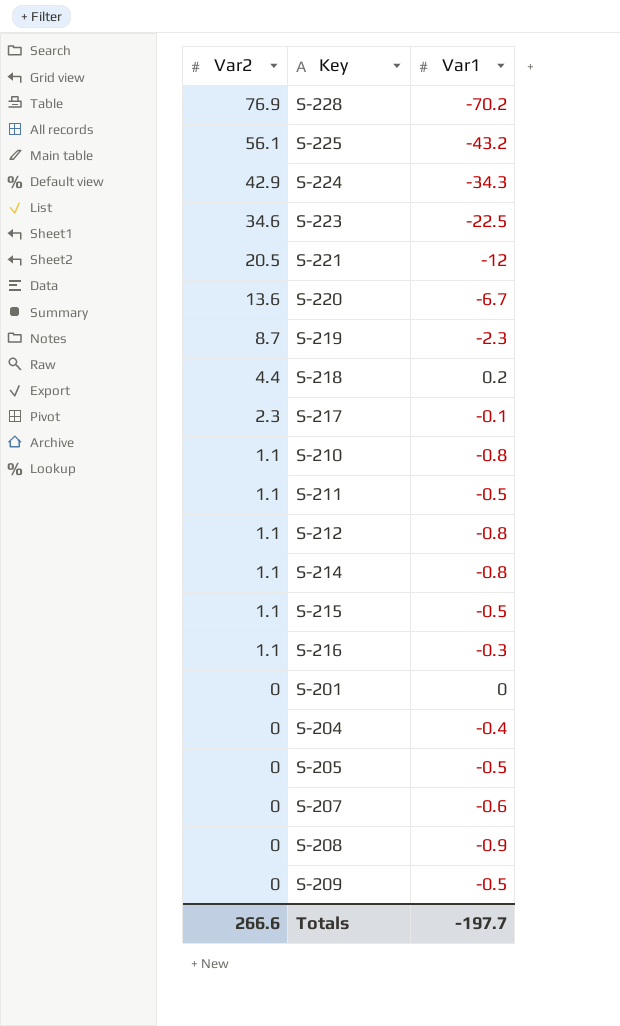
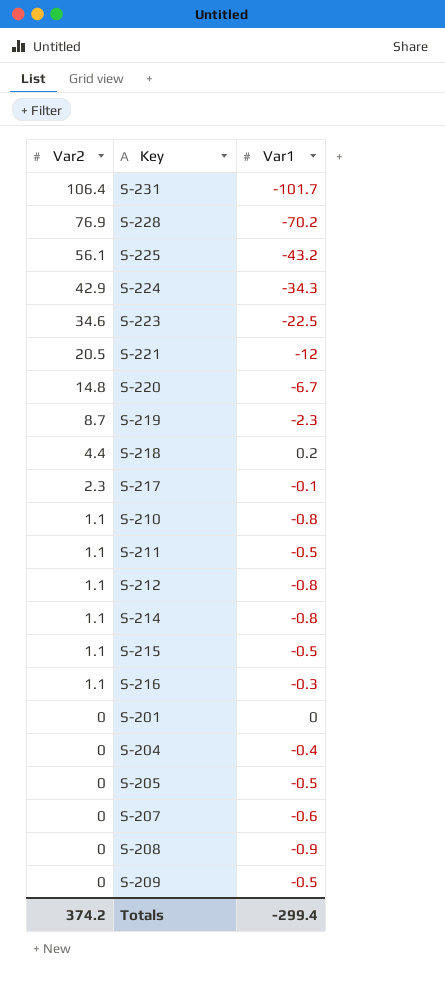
row S-231: none -> 106.4 | -101.7
S-220 | Var2: 13.6 -> 14.8
Totals | Var2: 266.6 -> 374.2
Totals | Var1: -197.7 -> -299.4

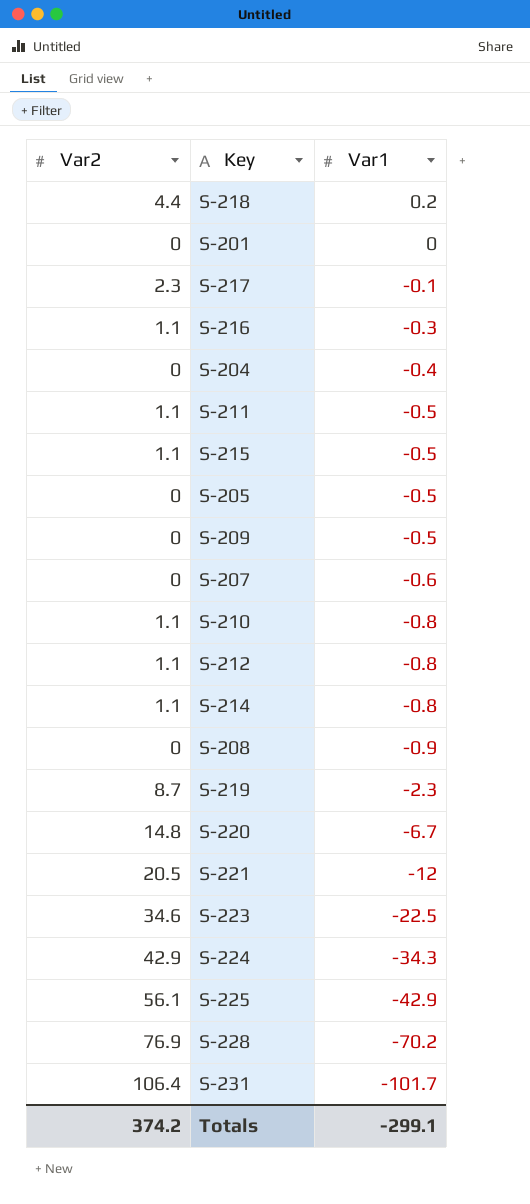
row order: Var2 descending -> Var1 descending
S-225 | Var1: -43.2 -> -42.9
Totals | Var1: -299.4 -> -299.1

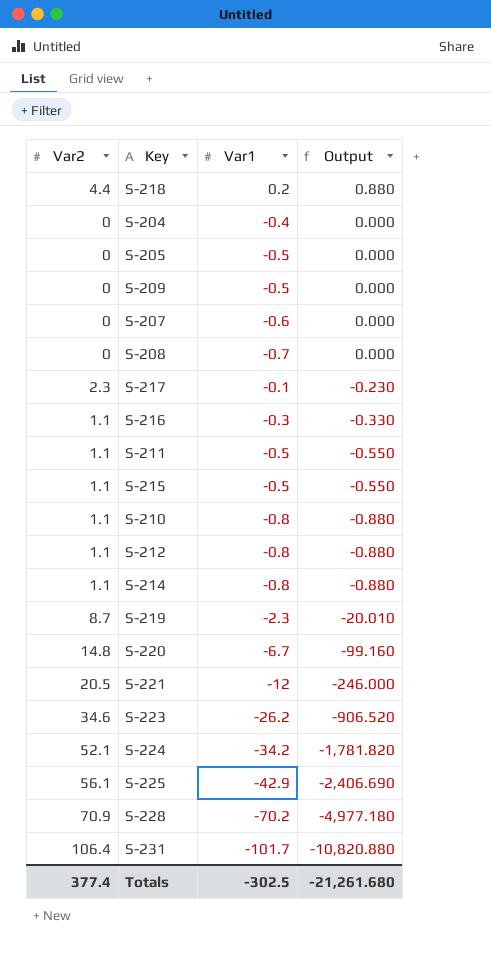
row order: Var1 descending -> Output descending
column Output | formula: none -> [Var2] * [Var1]
row S-201: 0 | 0 -> none
S-208 | Var1: -0.9 -> -0.7
S-223 | Var1: -22.5 -> -26.2
S-224 | Var2: 42.9 -> 52.1
S-224 | Var1: -34.3 -> -34.2
S-228 | Var2: 76.9 -> 70.9
Totals | Var2: 374.2 -> 377.4
Totals | Var1: -299.1 -> -302.5

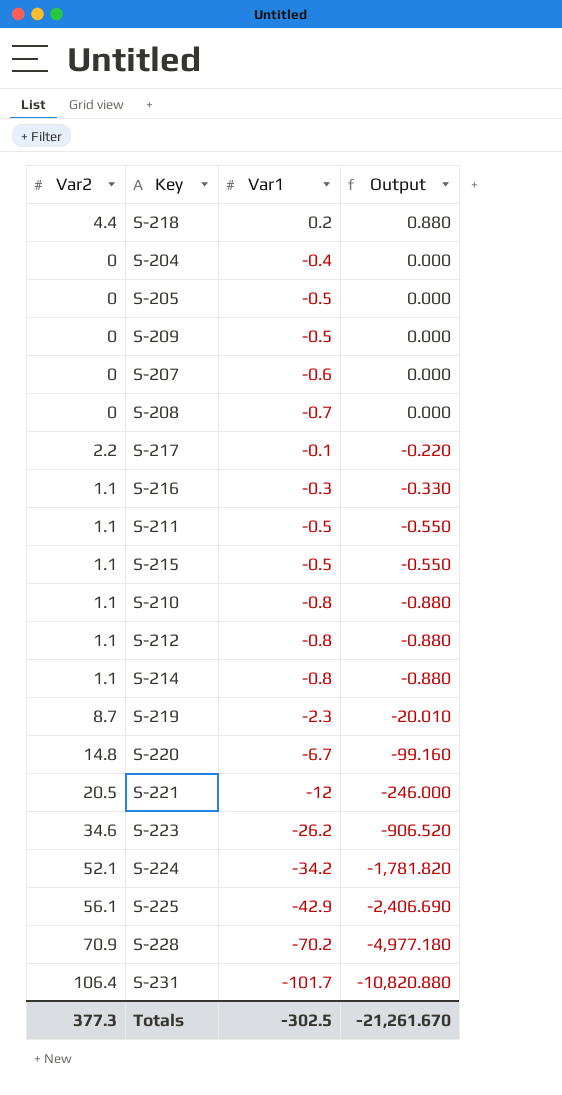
S-217 | Var2: 2.3 -> 2.2
S-217 | Output: -0.230 -> -0.220
Totals | Var2: 377.4 -> 377.3
Totals | Output: -21,261.680 -> -21,261.670

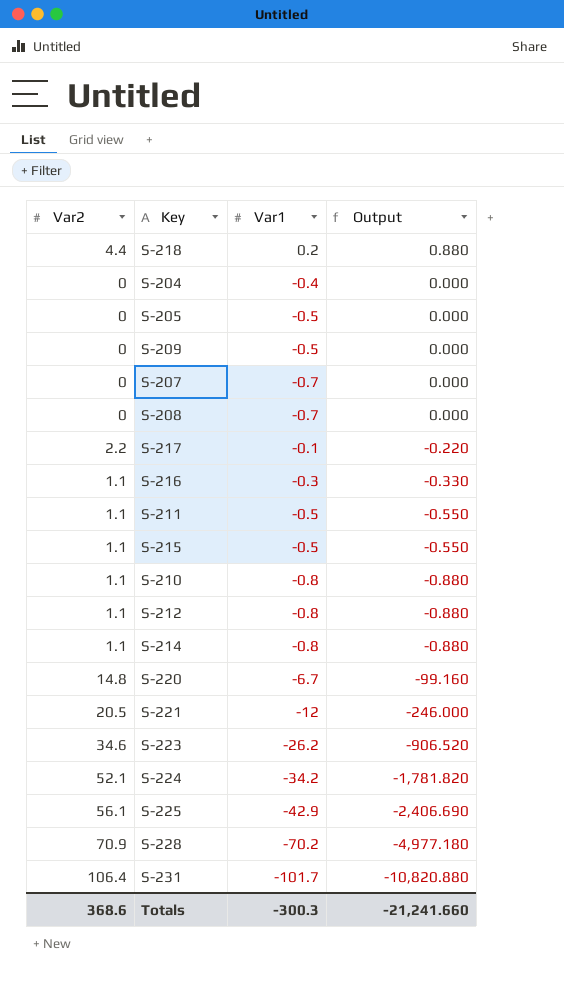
row S-219: 8.7 | -2.3 | -20.010 -> none
S-207 | Var1: -0.6 -> -0.7
Totals | Var2: 377.3 -> 368.6
Totals | Var1: -302.5 -> -300.3
Totals | Output: -21,261.670 -> -21,241.660

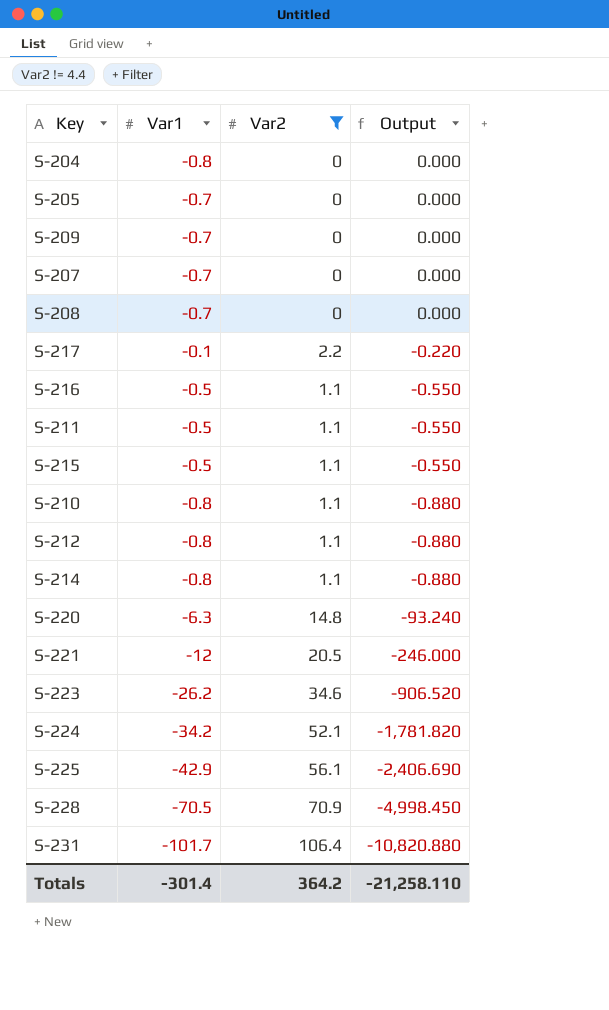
filter: none -> Var2 != 4.4
column Var2 | position: 1 -> 3
S-204 | Var1: -0.4 -> -0.8
S-205 | Var1: -0.5 -> -0.7
S-209 | Var1: -0.5 -> -0.7
S-216 | Var1: -0.3 -> -0.5
S-216 | Output: -0.330 -> -0.550
S-220 | Var1: -6.7 -> -6.3
S-220 | Output: -99.160 -> -93.240
S-228 | Var1: -70.2 -> -70.5
S-228 | Output: -4,977.180 -> -4,998.450
Totals | Var1: -300.3 -> -301.4
Totals | Var2: 368.6 -> 364.2
Totals | Output: -21,241.660 -> -21,258.110

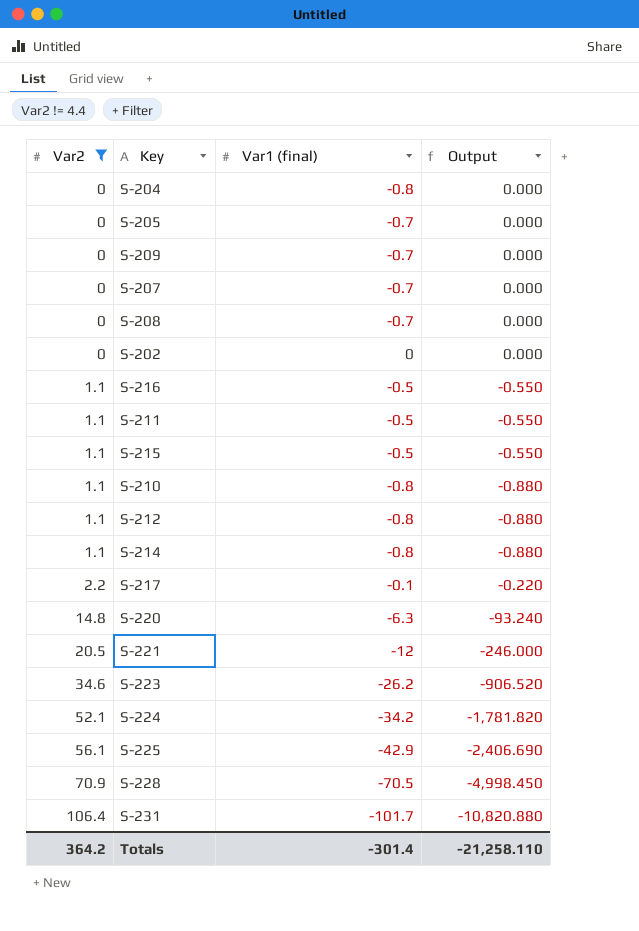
row order: Output descending -> Var2 ascending
column Var2 | position: 3 -> 1
column name: Var1 -> Var1 (final)
row S-202: none -> 0 | 0 | 0.000

